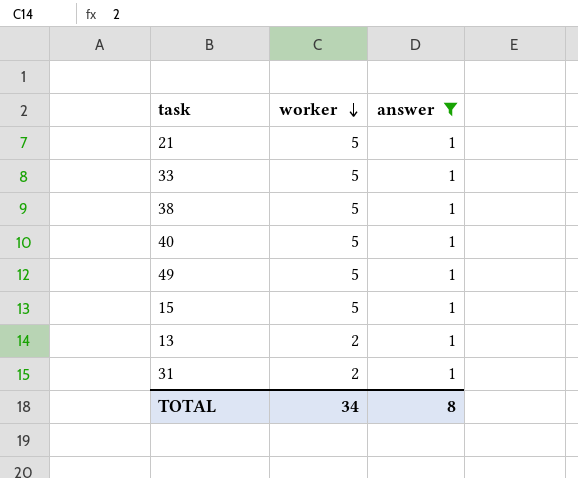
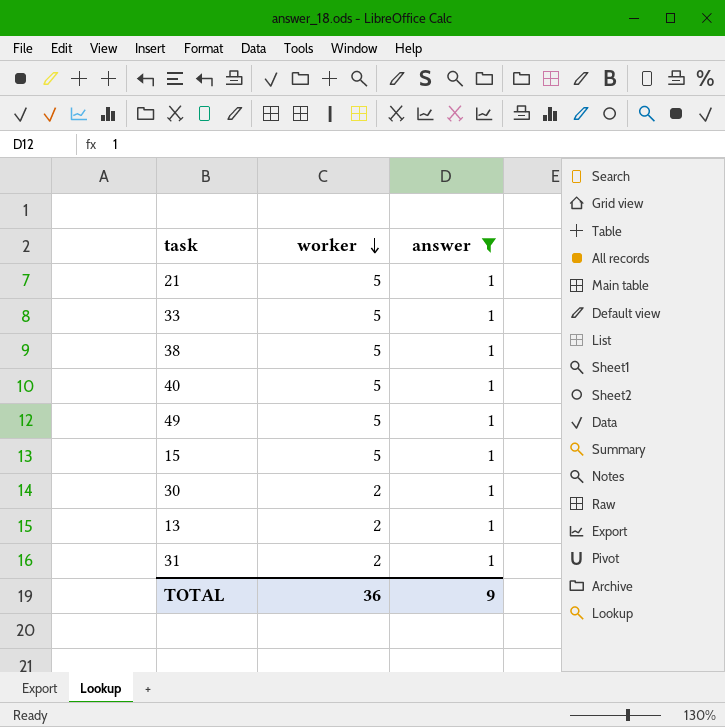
row 30: none -> 2 | 1
TOTAL | worker: 34 -> 36
TOTAL | answer: 8 -> 9

